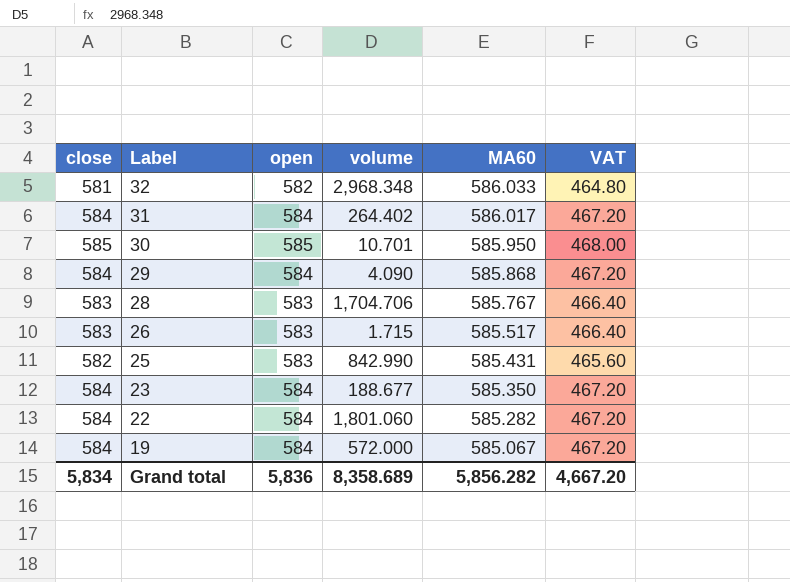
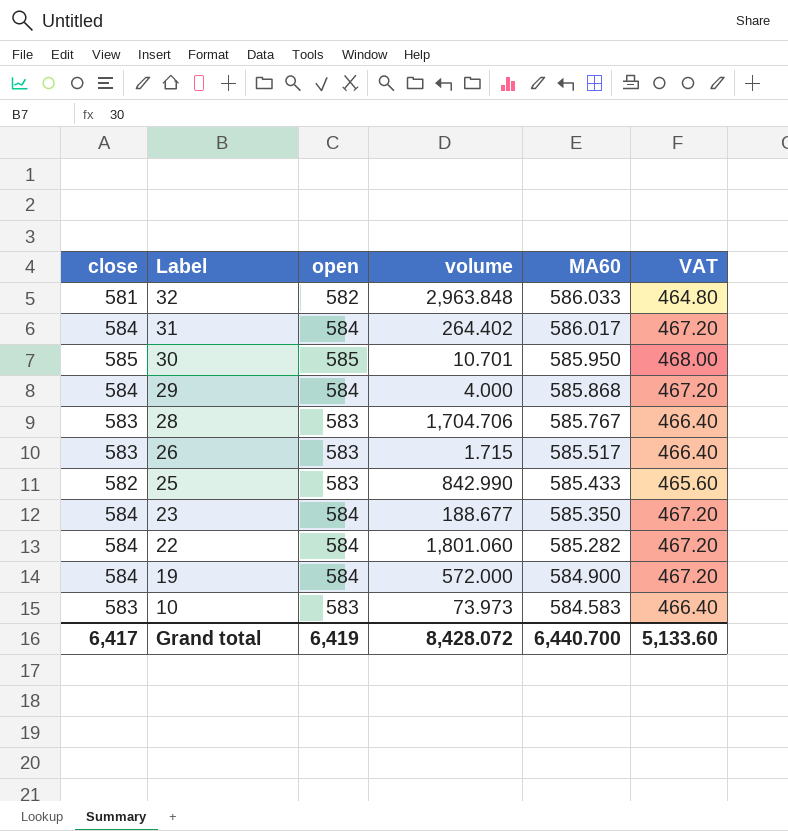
32 | volume: 2,968.348 -> 2,963.848
29 | volume: 4.090 -> 4.000
25 | MA60: 585.431 -> 585.433
19 | MA60: 585.067 -> 584.900
row 10: none -> 583 | 583 | 73.973 | 584.583 | 466.40
Grand total | close: 5,834 -> 6,417
Grand total | open: 5,836 -> 6,419
Grand total | volume: 8,358.689 -> 8,428.072
Grand total | MA60: 5,856.282 -> 6,440.700
Grand total | VAT: 4,667.20 -> 5,133.60

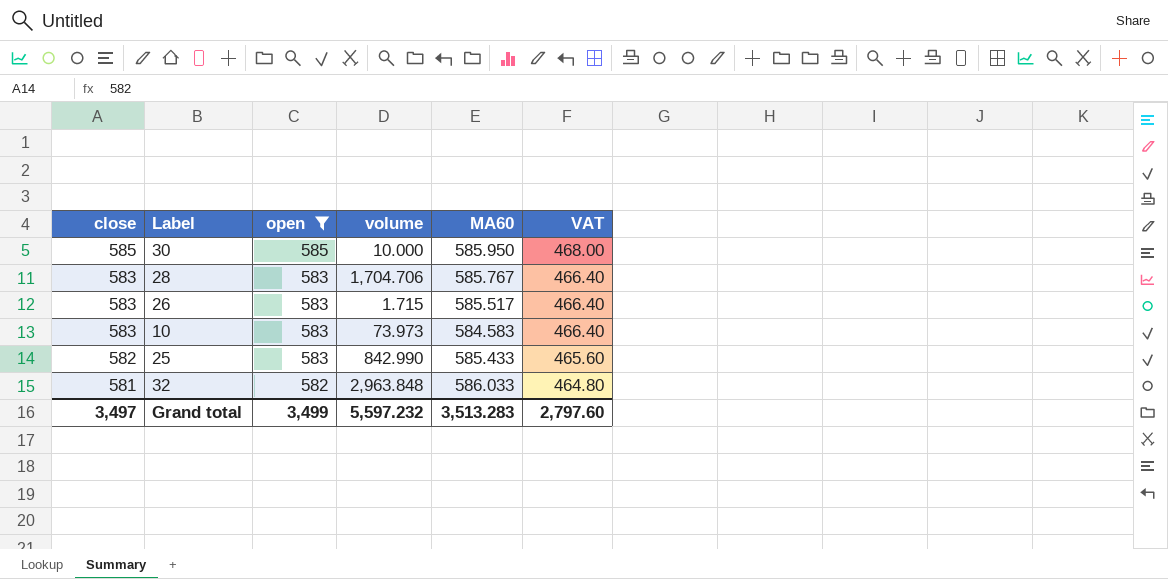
filter: none -> open != 584
row order: Label descending -> close descending
30 | volume: 10.701 -> 10.000
Grand total | close: 6,417 -> 3,497
Grand total | open: 6,419 -> 3,499
Grand total | volume: 8,428.072 -> 5,597.232
Grand total | MA60: 6,440.700 -> 3,513.283
Grand total | VAT: 5,133.60 -> 2,797.60

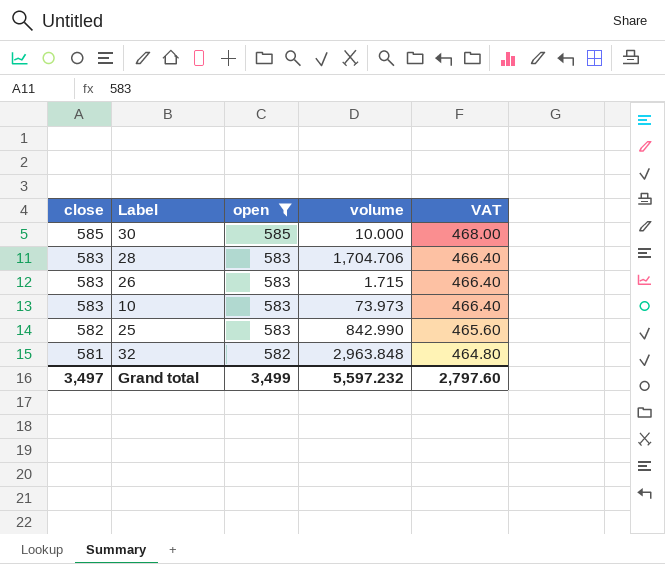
column MA60 | position: 5 -> none

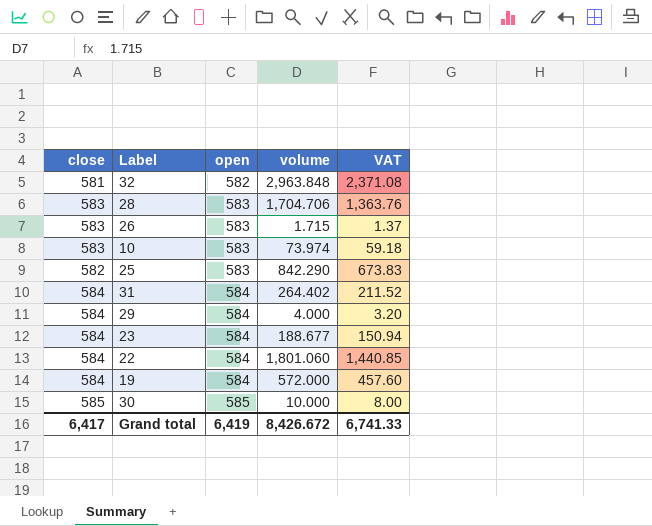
filter: open != 584 -> none
row order: close descending -> open ascending
column VAT | formula: [close] * 0.8 -> [volume] * 0.8
10 | volume: 73.973 -> 73.974
25 | volume: 842.990 -> 842.290
Grand total | close: 3,497 -> 6,417
Grand total | open: 3,499 -> 6,419
Grand total | volume: 5,597.232 -> 8,426.672
Grand total | VAT: 2,797.60 -> 6,741.33

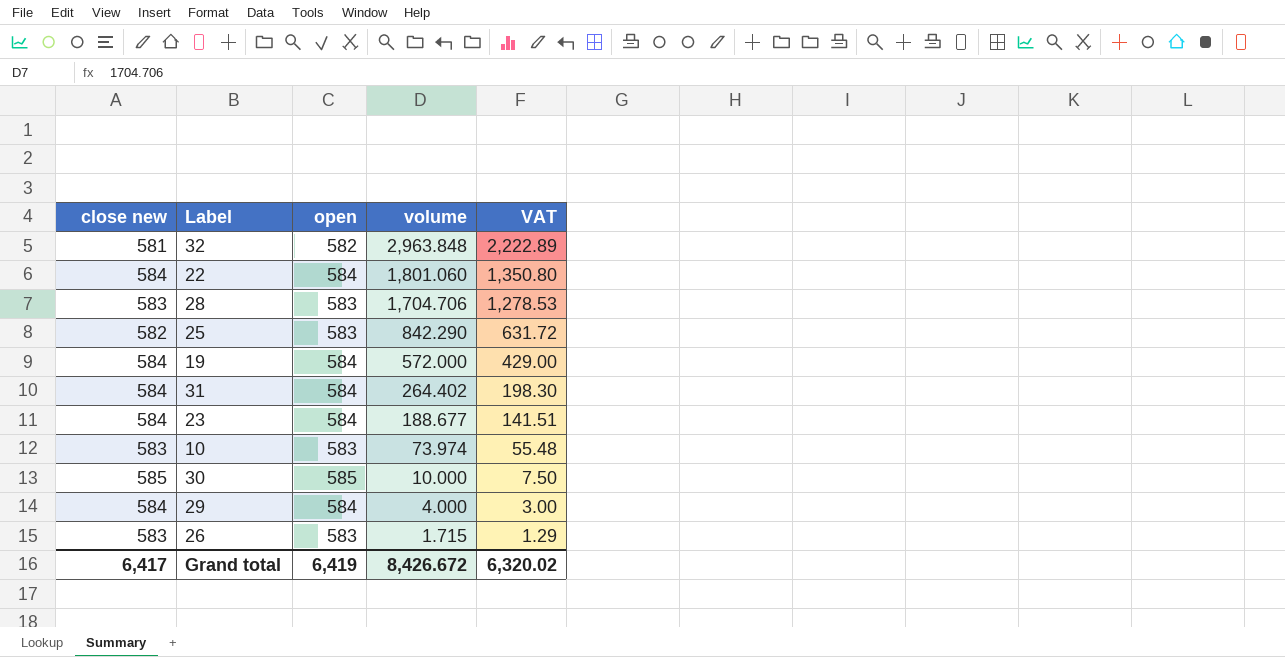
row order: open ascending -> volume descending
column name: close -> close new
column VAT | formula: [volume] * 0.8 -> [volume] * 0.75
Grand total | VAT: 6,741.33 -> 6,320.02

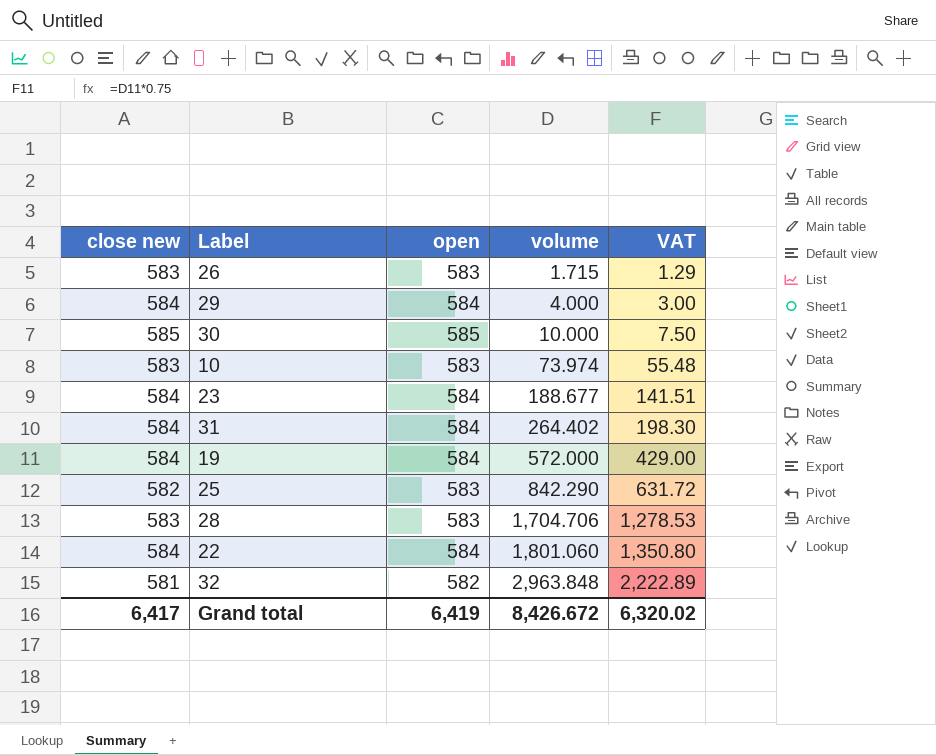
row order: volume descending -> volume ascending

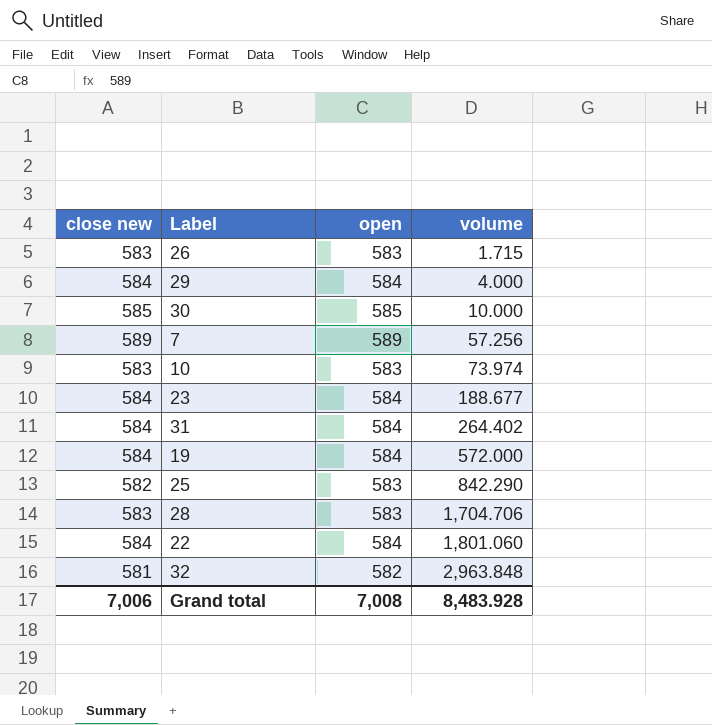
column VAT | formula: [volume] * 0.75 -> none
row 7: none -> 589 | 589 | 57.256
Grand total | close new: 6,417 -> 7,006
Grand total | open: 6,419 -> 7,008
Grand total | volume: 8,426.672 -> 8,483.928

